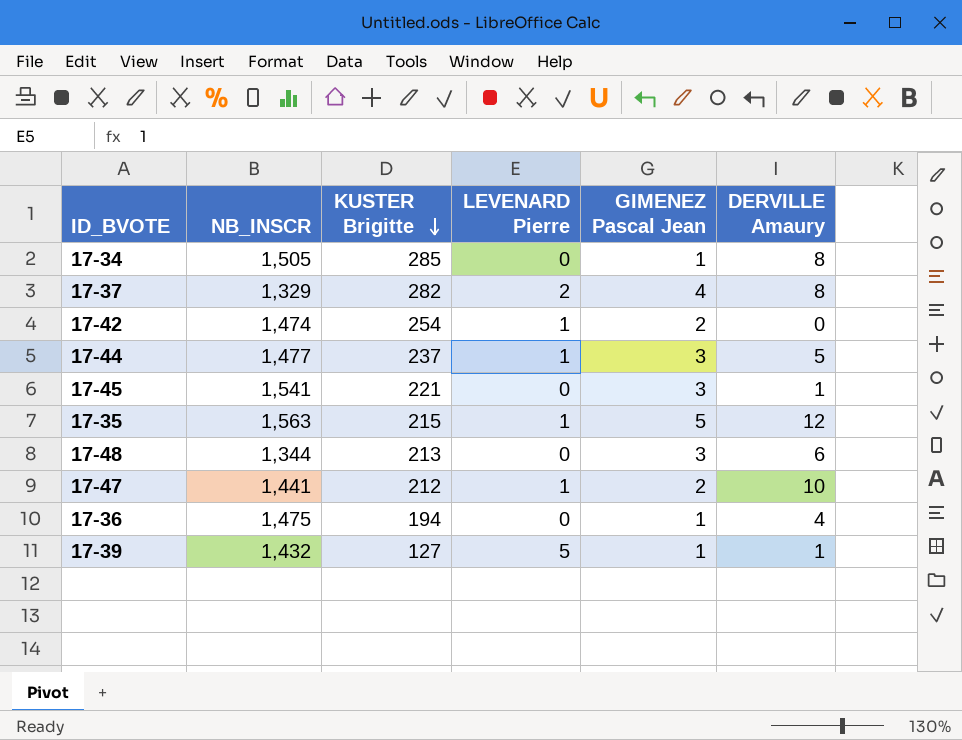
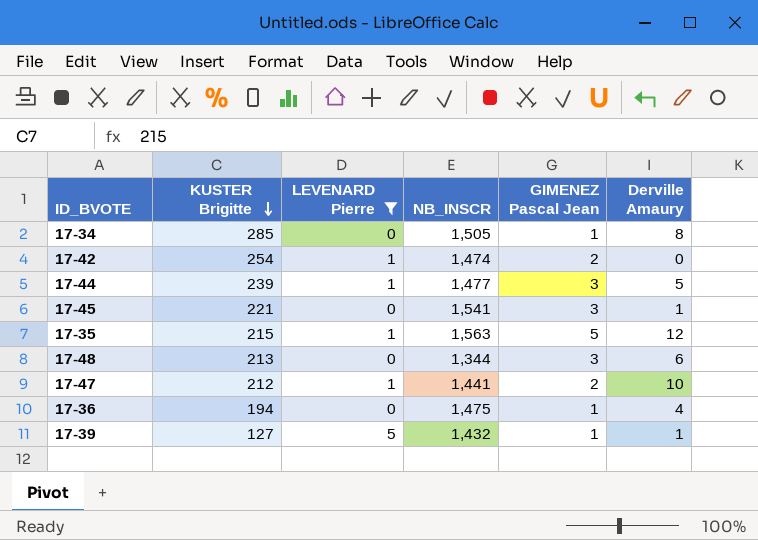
filter: none -> LEVENARD Pierre != 2
column NB_INSCR | position: 2 -> 4
column name: DERVILLE Amaury -> Derville Amaury
17-44 | KUSTER Brigitte: 237 -> 239

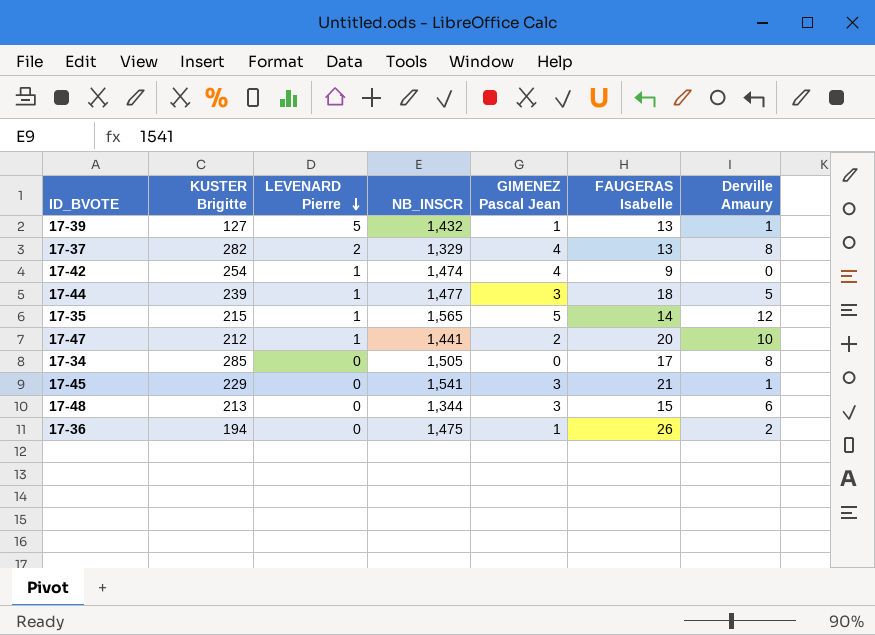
filter: LEVENARD Pierre != 2 -> none
row order: KUSTER Brigitte descending -> LEVENARD Pierre descending
column FAUGERAS Isabelle | position: none -> 6
17-42 | GIMENEZ Pascal Jean: 2 -> 4
17-35 | NB_INSCR: 1,563 -> 1,565
17-34 | GIMENEZ Pascal Jean: 1 -> 0
17-45 | KUSTER Brigitte: 221 -> 229
17-36 | Derville Amaury: 4 -> 2

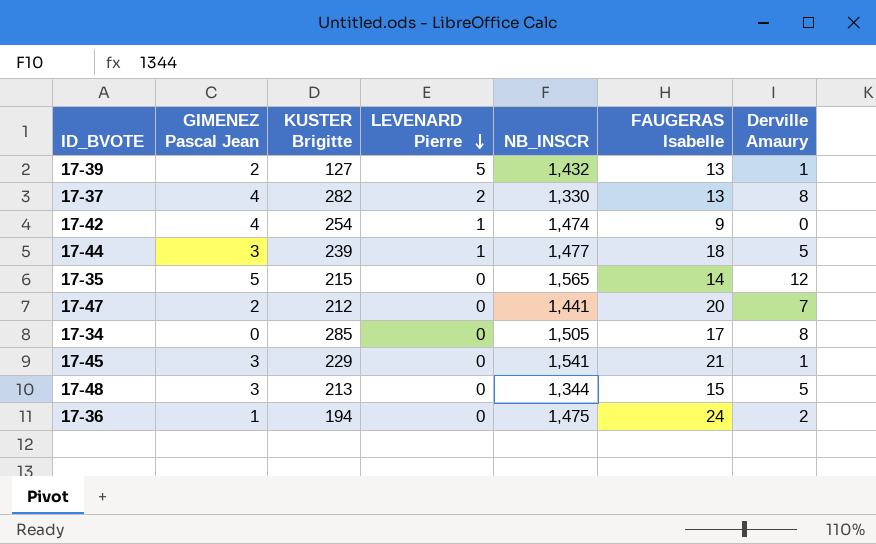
column GIMENEZ Pascal Jean | position: 5 -> 2
17-39 | GIMENEZ Pascal Jean: 1 -> 2
17-37 | NB_INSCR: 1,329 -> 1,330
17-35 | LEVENARD Pierre: 1 -> 0
17-47 | LEVENARD Pierre: 1 -> 0
17-47 | Derville Amaury: 10 -> 7
17-48 | Derville Amaury: 6 -> 5
17-36 | FAUGERAS Isabelle: 26 -> 24

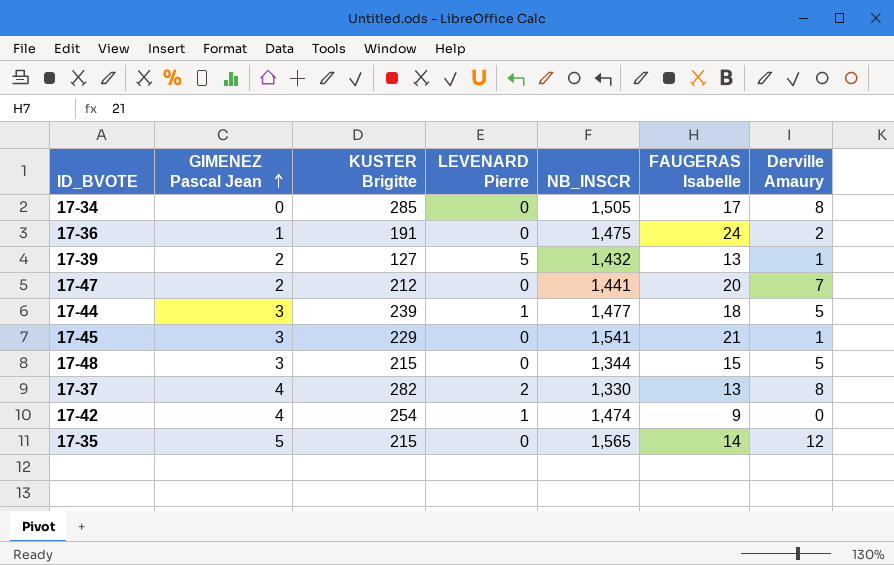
row order: LEVENARD Pierre descending -> GIMENEZ Pascal Jean ascending
17-36 | KUSTER Brigitte: 194 -> 191
17-48 | KUSTER Brigitte: 213 -> 215

